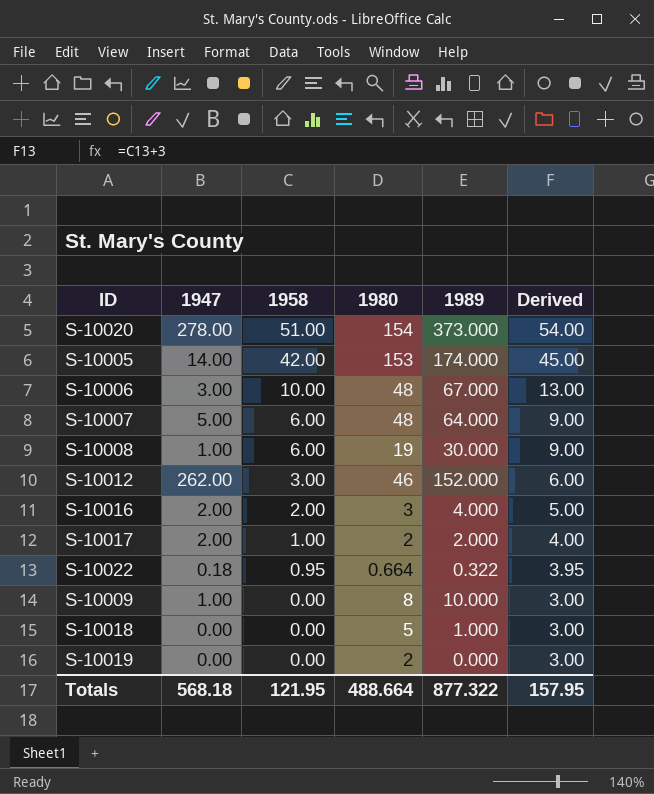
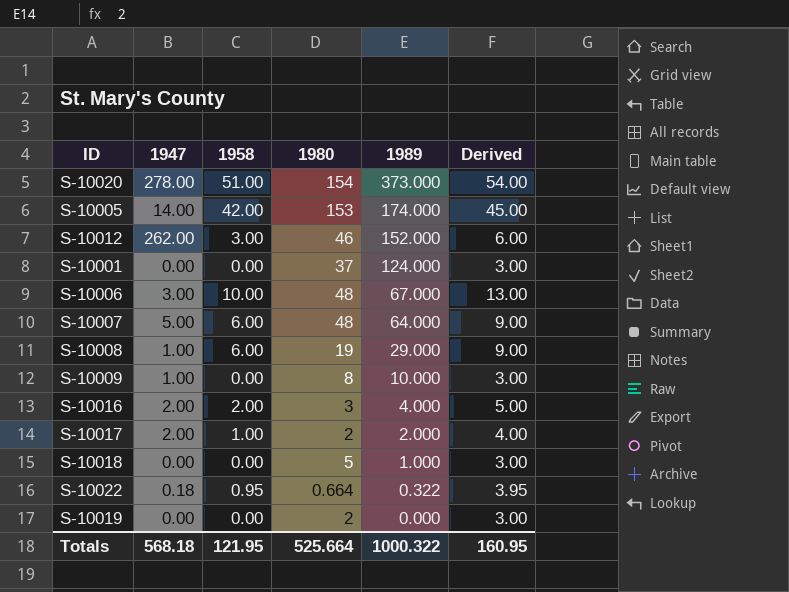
row order: 1958 descending -> 1989 descending
row S-10001: none -> 0.00 | 0.00 | 37 | 124.000 | 3.00
S-10008 | 1989: 30.000 -> 29.000
Totals | 1980: 488.664 -> 525.664
Totals | 1989: 877.322 -> 1000.322
Totals | Derived: 157.95 -> 160.95

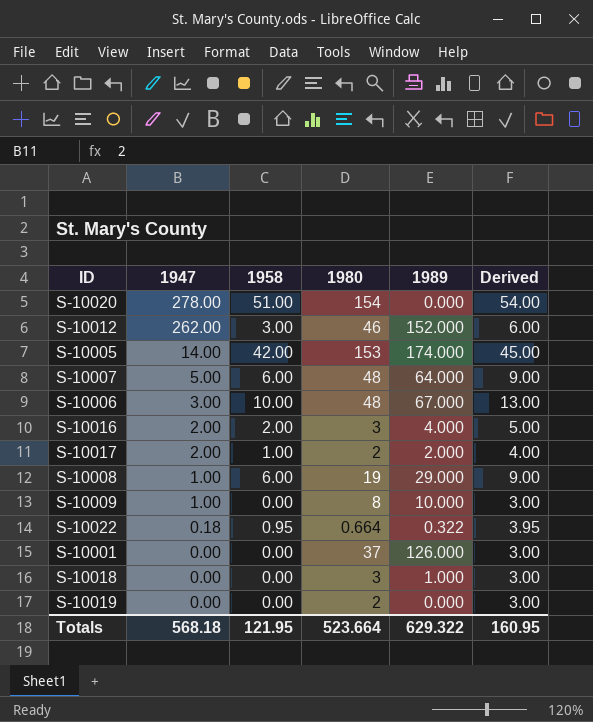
row order: 1989 descending -> 1947 descending
S-10020 | 1989: 373.000 -> 0.000
S-10001 | 1989: 124.000 -> 126.000
S-10018 | 1980: 5 -> 3
Totals | 1980: 525.664 -> 523.664
Totals | 1989: 1000.322 -> 629.322

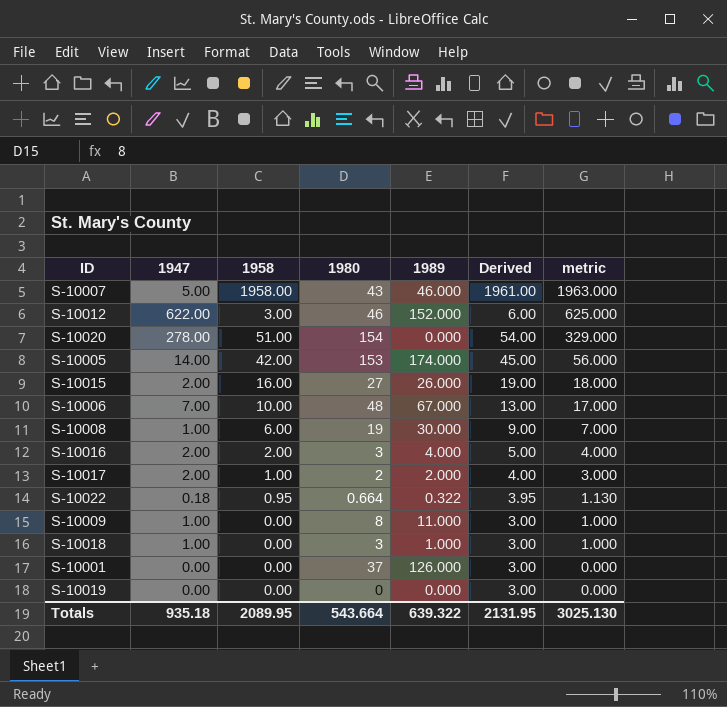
row order: 1947 descending -> metric descending
column metric | formula: none -> [1947] + [1958]
S-10007 | 1958: 6.00 -> 1958.00
S-10007 | 1980: 48 -> 43
S-10007 | 1989: 64.000 -> 46.000
S-10007 | Derived: 9.00 -> 1961.00
S-10012 | 1947: 262.00 -> 622.00
row S-10015: none -> 2.00 | 16.00 | 27 | 26.000 | 19.00 | 18.000
S-10006 | 1947: 3.00 -> 7.00
S-10008 | 1989: 29.000 -> 30.000
S-10009 | 1989: 10.000 -> 11.000
S-10018 | 1947: 0.00 -> 1.00
S-10019 | 1980: 2 -> 0
Totals | 1947: 568.18 -> 935.18
Totals | 1958: 121.95 -> 2089.95
Totals | 1980: 523.664 -> 543.664
Totals | 1989: 629.322 -> 639.322
Totals | Derived: 160.95 -> 2131.95

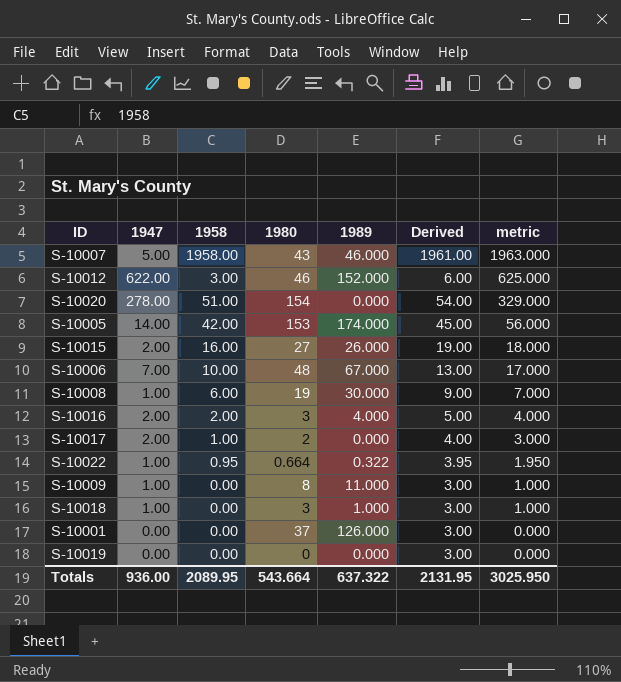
S-10017 | 1989: 2.000 -> 0.000
S-10022 | 1947: 0.18 -> 1.00
S-10022 | metric: 1.130 -> 1.950
Totals | 1947: 935.18 -> 936.00
Totals | 1989: 639.322 -> 637.322
Totals | metric: 3025.130 -> 3025.950

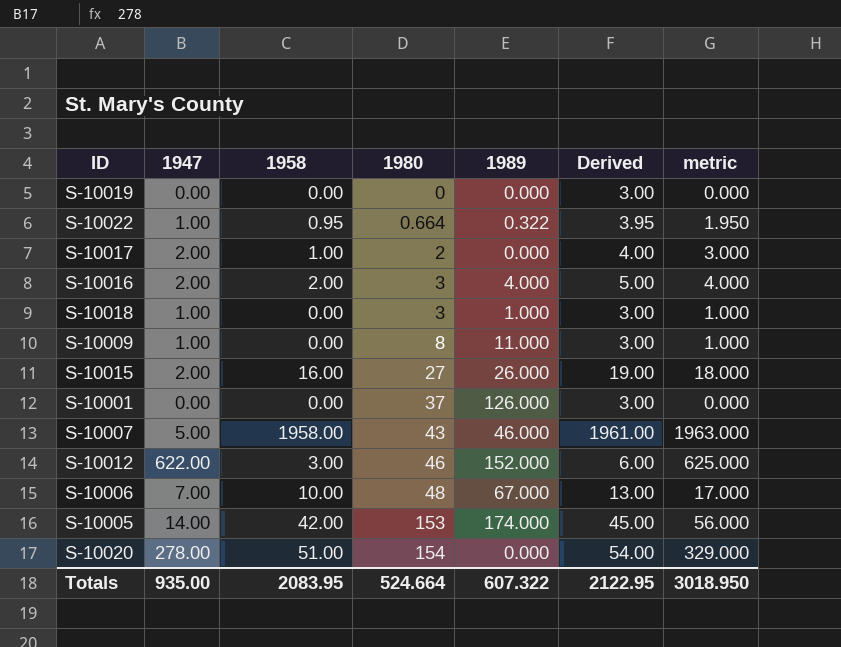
row order: metric descending -> 1980 ascending
row S-10008: 1.00 | 6.00 | 19 | 30.000 | 9.00 | 7.000 -> none
Totals | 1947: 936.00 -> 935.00
Totals | 1958: 2089.95 -> 2083.95
Totals | 1980: 543.664 -> 524.664
Totals | 1989: 637.322 -> 607.322
Totals | Derived: 2131.95 -> 2122.95
Totals | metric: 3025.950 -> 3018.950

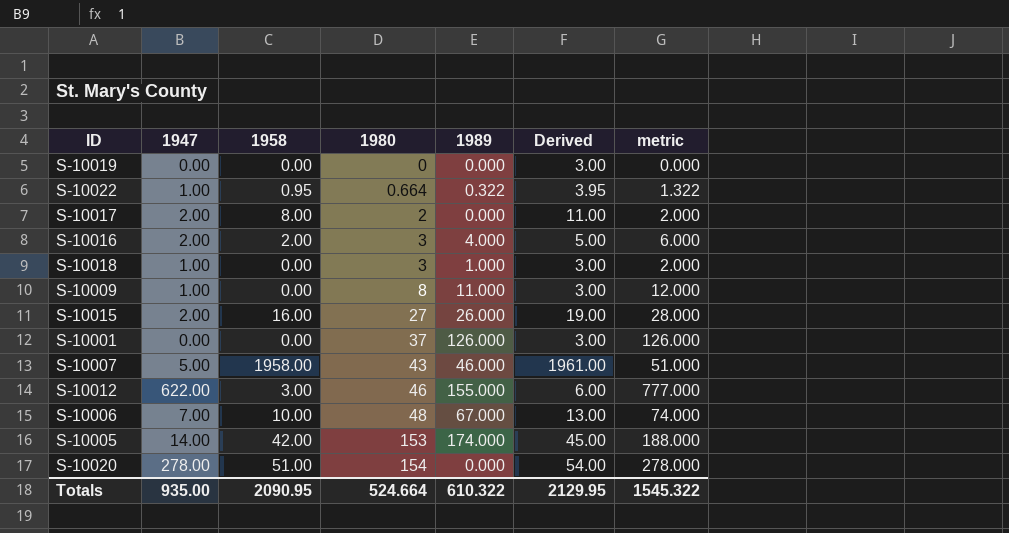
column metric | formula: [1947] + [1958] -> [1947] + [1989]
S-10017 | 1958: 1.00 -> 8.00
S-10017 | Derived: 4.00 -> 11.00
S-10012 | 1989: 152.000 -> 155.000
Totals | 1958: 2083.95 -> 2090.95
Totals | 1989: 607.322 -> 610.322
Totals | Derived: 2122.95 -> 2129.95
Totals | metric: 3018.950 -> 1545.322

